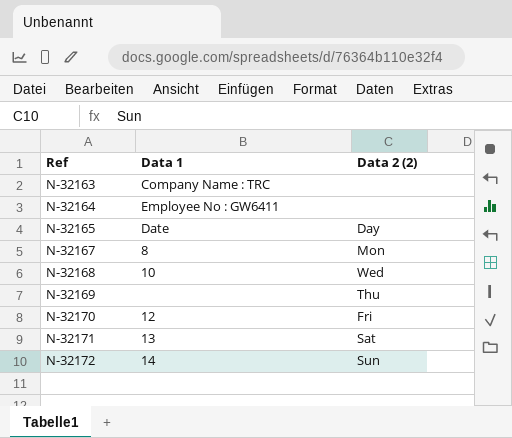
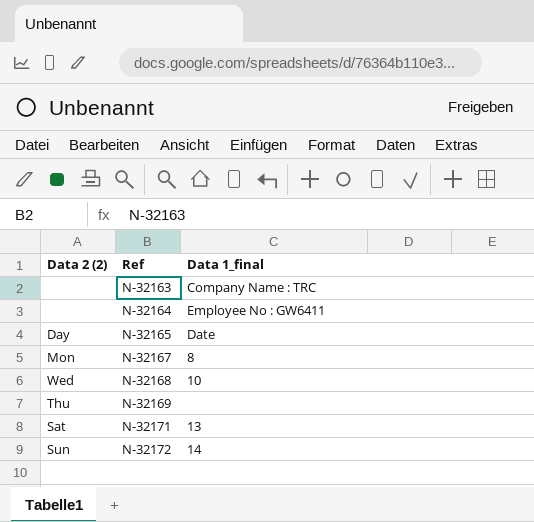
column Data 2 (2) | position: 3 -> 1
column name: Data 1 -> Data 1_final
row N-32170: 12 | Fri -> none

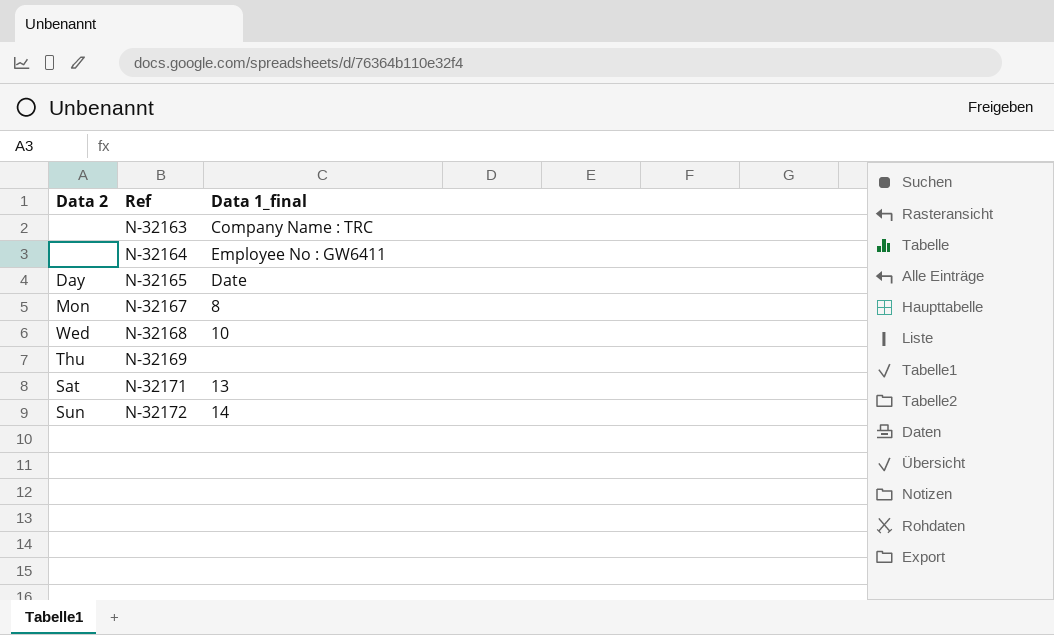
column name: Data 2 (2) -> Data 2

